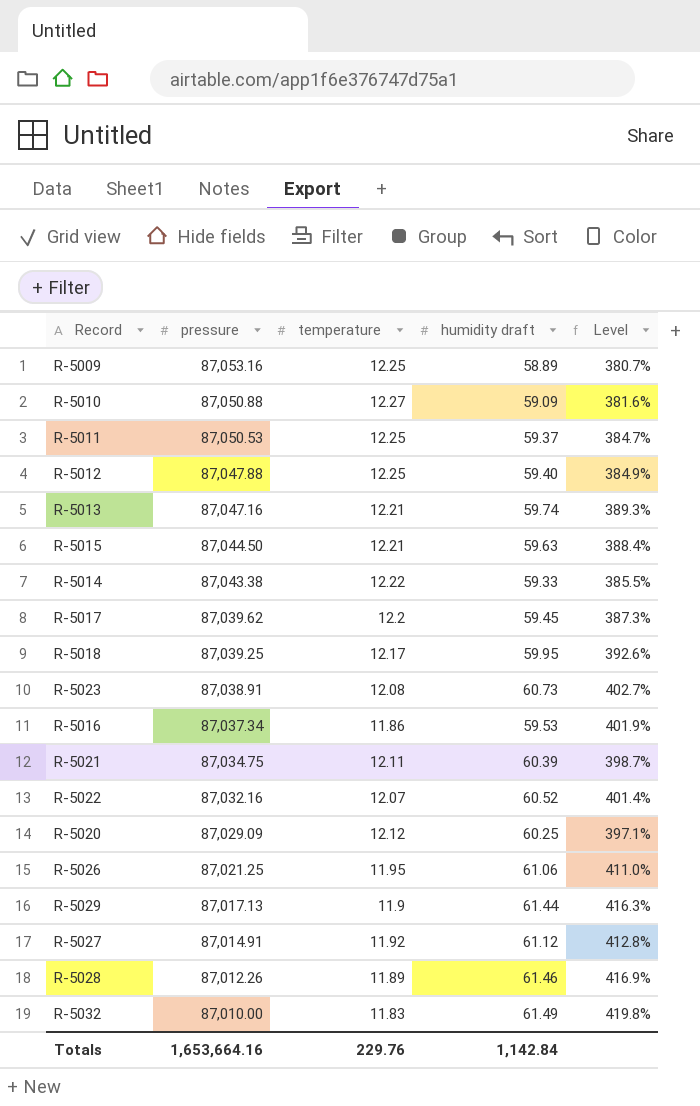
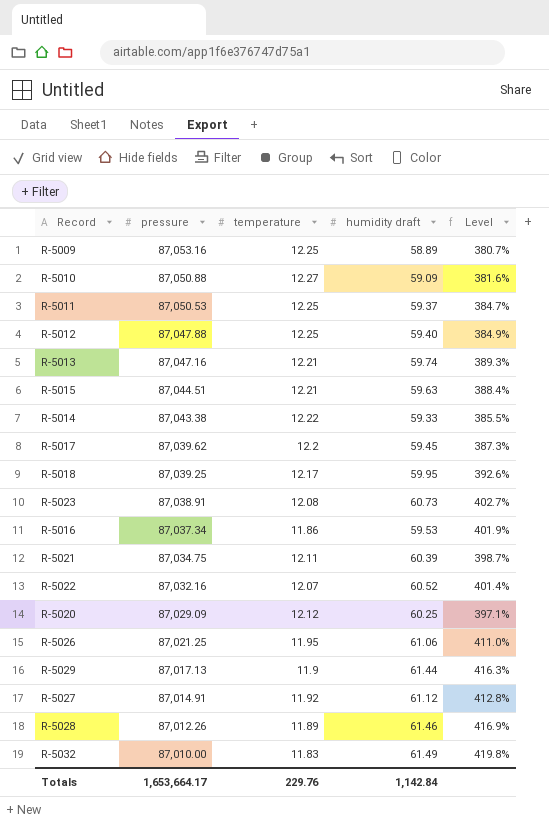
R-5015 | pressure: 87,044.50 -> 87,044.51
Totals | pressure: 1,653,664.16 -> 1,653,664.17

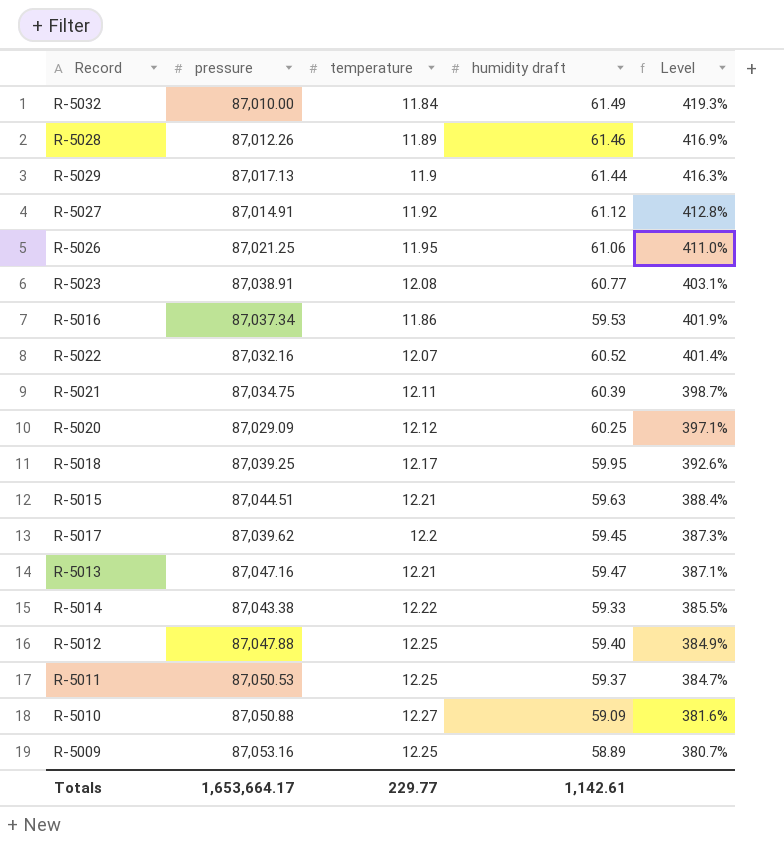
row order: pressure descending -> Level descending
R-5032 | temperature: 11.83 -> 11.84
R-5032 | Level: 419.8% -> 419.3%
R-5023 | humidity draft: 60.73 -> 60.77
R-5023 | Level: 402.7% -> 403.1%
R-5013 | humidity draft: 59.74 -> 59.47
R-5013 | Level: 389.3% -> 387.1%
Totals | temperature: 229.76 -> 229.77
Totals | humidity draft: 1,142.84 -> 1,142.61

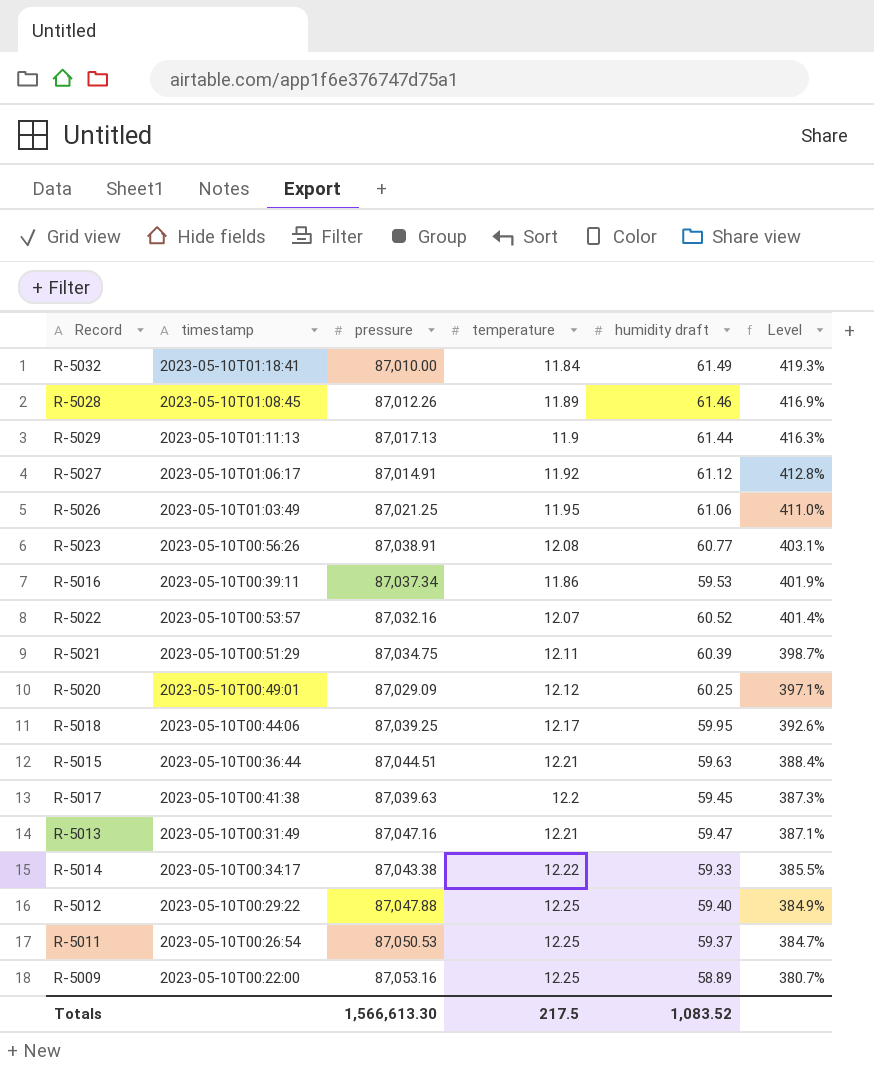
column timestamp | position: none -> 2
row R-5010: 87,050.88 | 12.27 | 59.09 | 381.6% -> none
R-5017 | pressure: 87,039.62 -> 87,039.63
Totals | pressure: 1,653,664.17 -> 1,566,613.30
Totals | temperature: 229.77 -> 217.5
Totals | humidity draft: 1,142.61 -> 1,083.52

